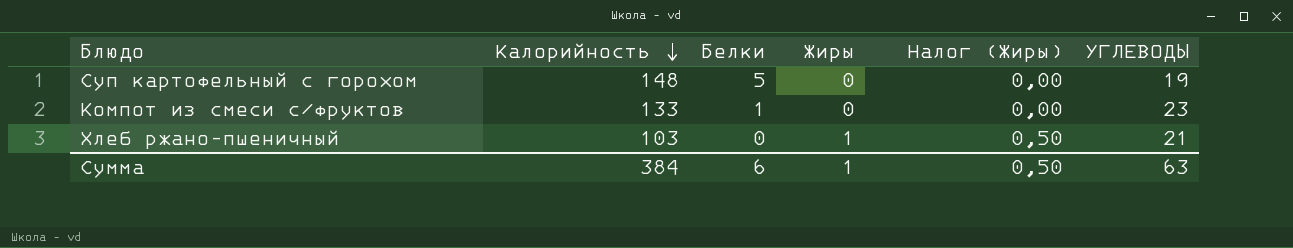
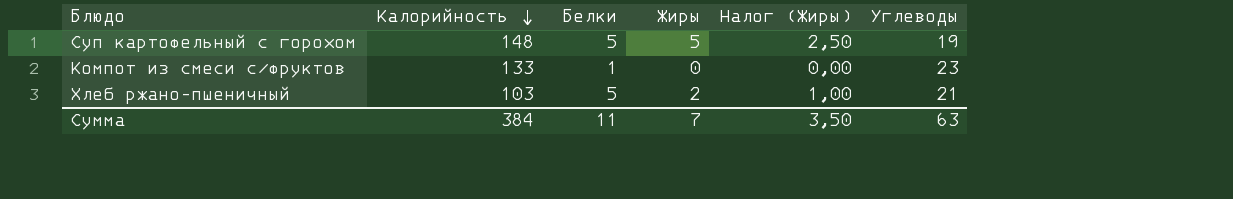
column name: УГЛЕВОДЫ -> Углеводы
Суп картофельный с горохом | Жиры: 0 -> 5
Суп картофельный с горохом | Налог (Жиры): 0,00 -> 2,50
Хлеб ржано-пшеничный | Белки: 0 -> 5
Хлеб ржано-пшеничный | Жиры: 1 -> 2
Хлеб ржано-пшеничный | Налог (Жиры): 0,50 -> 1,00
Сумма | Белки: 6 -> 11
Сумма | Жиры: 1 -> 7
Сумма | Налог (Жиры): 0,50 -> 3,50

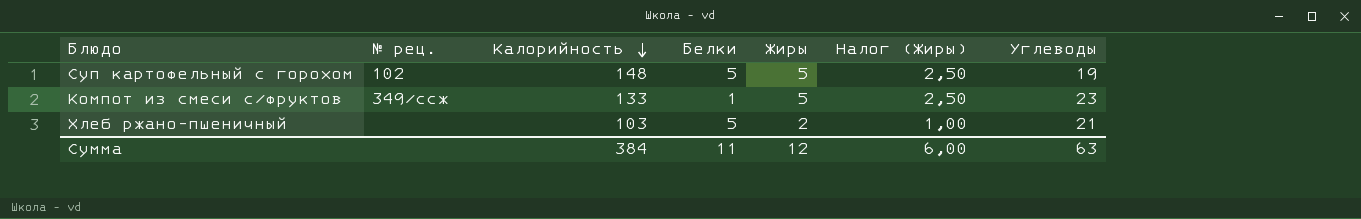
column № рец. | position: none -> 2
Компот из смеси с/фруктов | Жиры: 0 -> 5
Компот из смеси с/фруктов | Налог (Жиры): 0,00 -> 2,50
Сумма | Жиры: 7 -> 12
Сумма | Налог (Жиры): 3,50 -> 6,00

